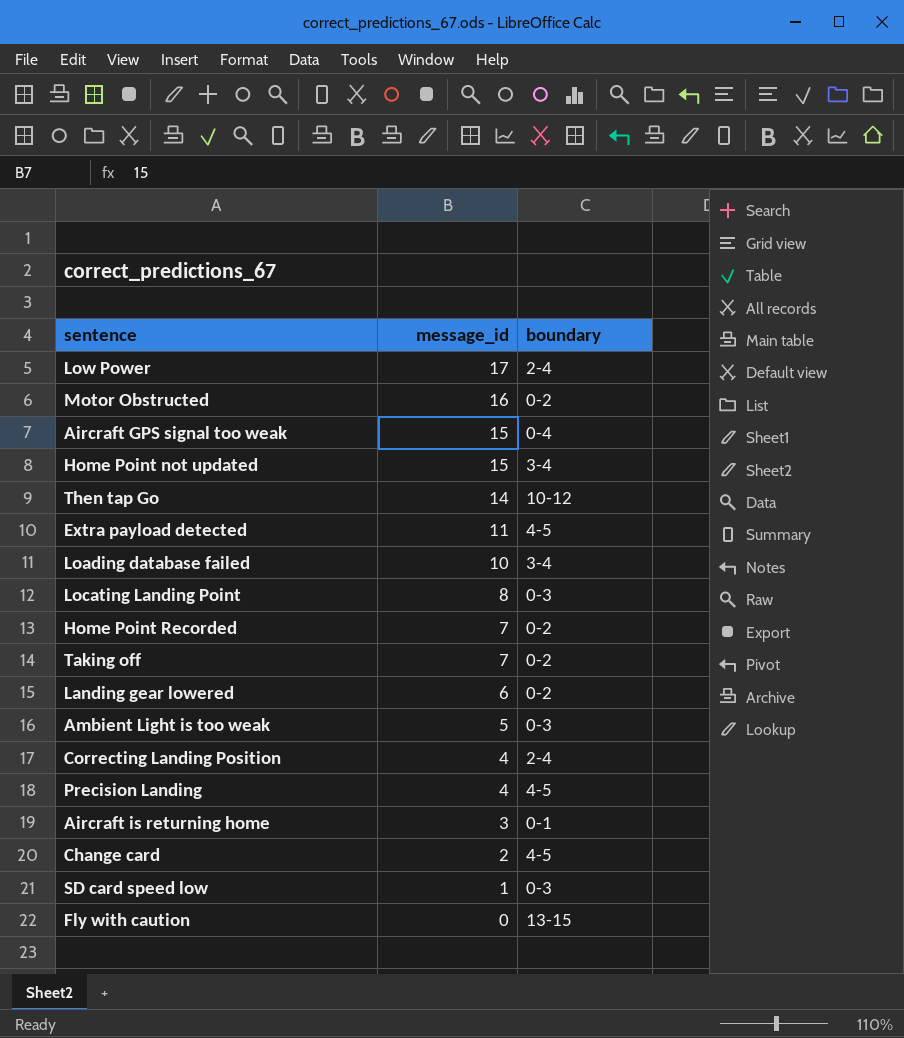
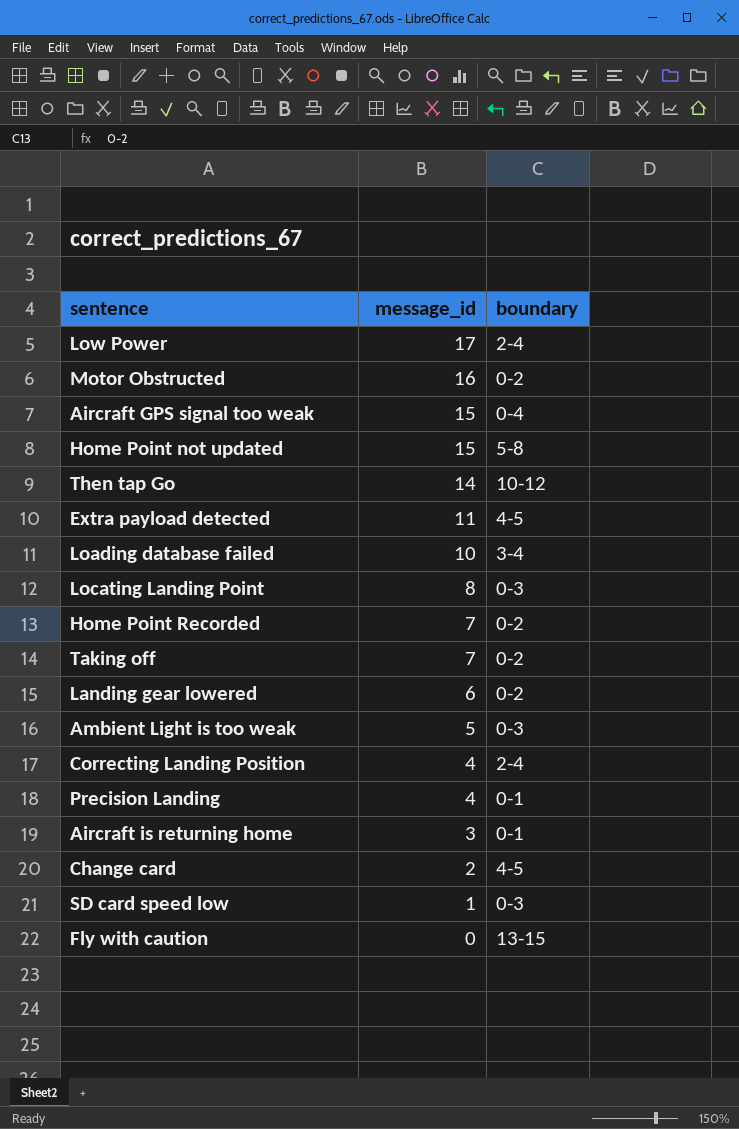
Home Point not updated | boundary: 3-4 -> 5-8
Precision Landing | boundary: 4-5 -> 0-1

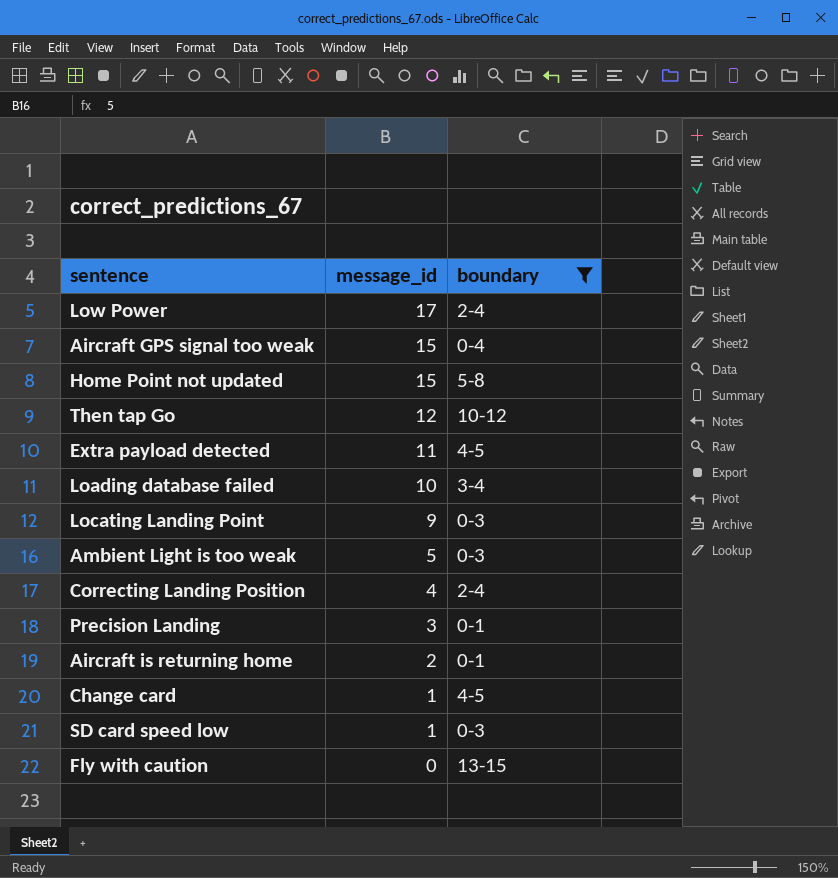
filter: none -> boundary != 0-2
Then tap Go | message_id: 14 -> 12
Locating Landing Point | message_id: 8 -> 9
Precision Landing | message_id: 4 -> 3
Aircraft is returning home | message_id: 3 -> 2
Change card | message_id: 2 -> 1

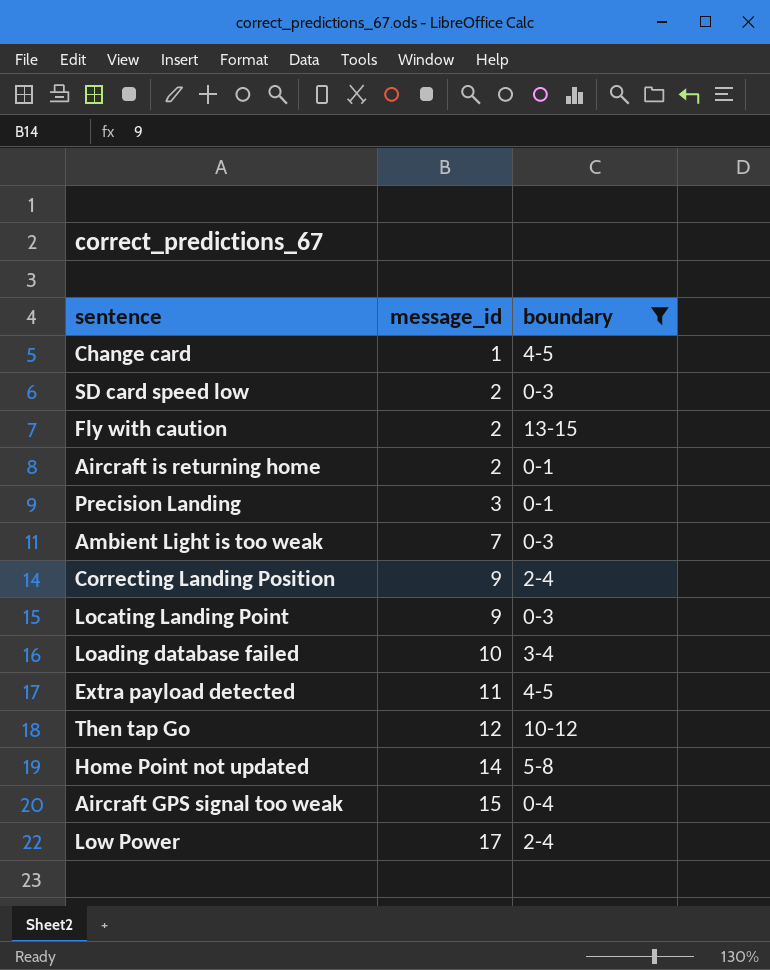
row order: message_id descending -> message_id ascending
SD card speed low | message_id: 1 -> 2
Fly with caution | message_id: 0 -> 2
Ambient Light is too weak | message_id: 5 -> 7
Correcting Landing Position | message_id: 4 -> 9
Home Point not updated | message_id: 15 -> 14

